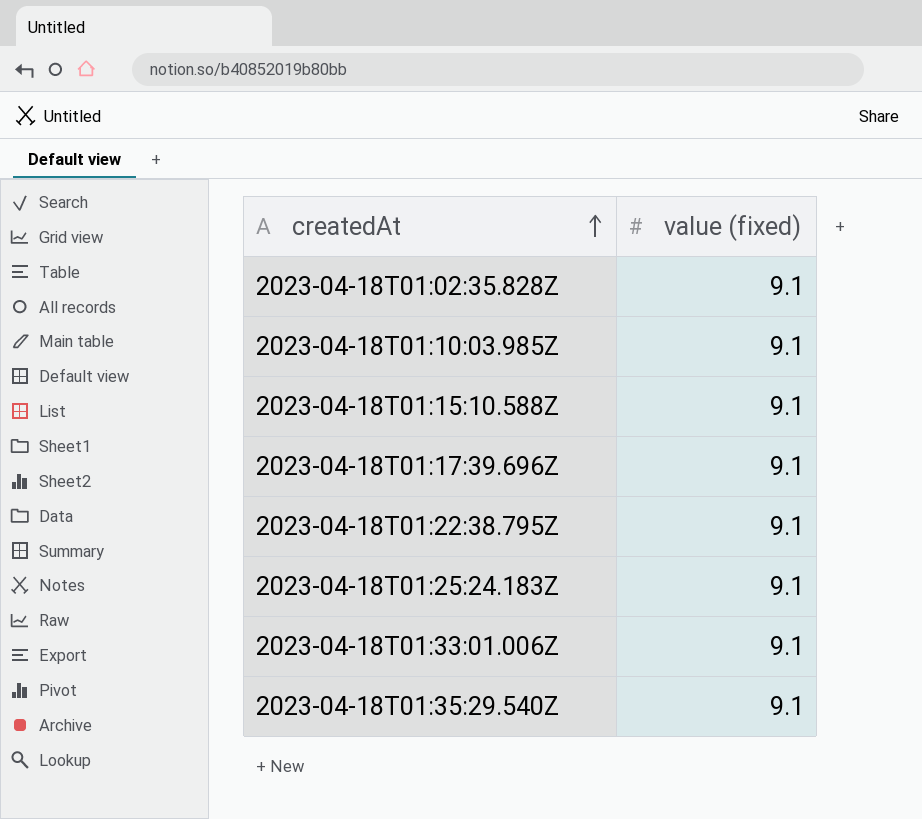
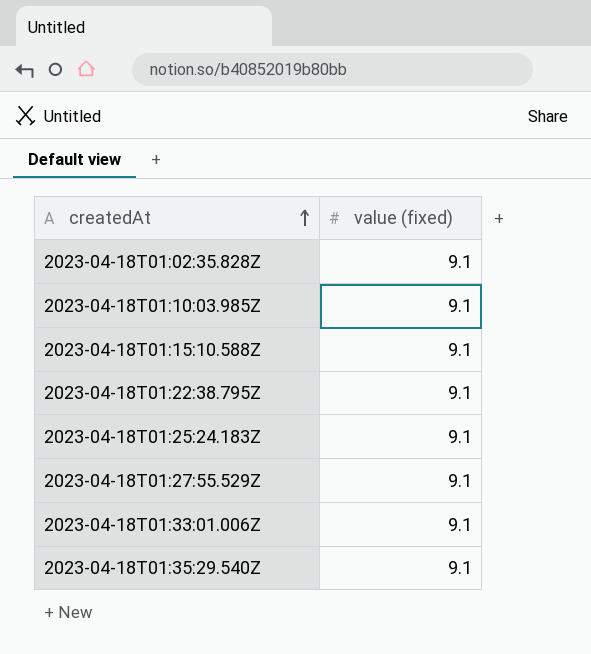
row 2023-04-18T01:17:39.696Z: 9.1 -> none
row 2023-04-18T01:27:55.529Z: none -> 9.1

